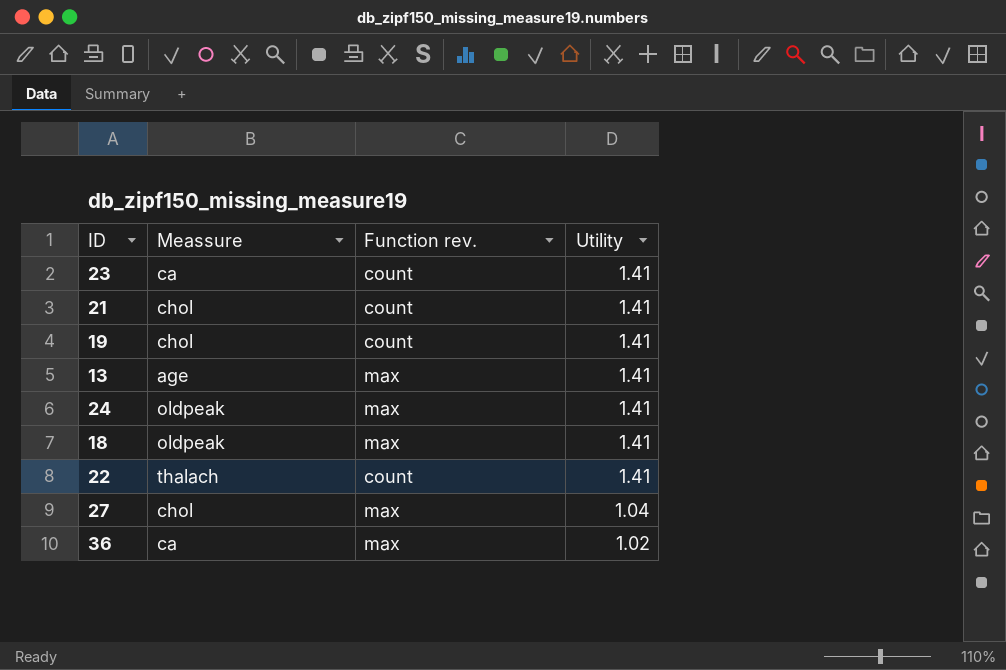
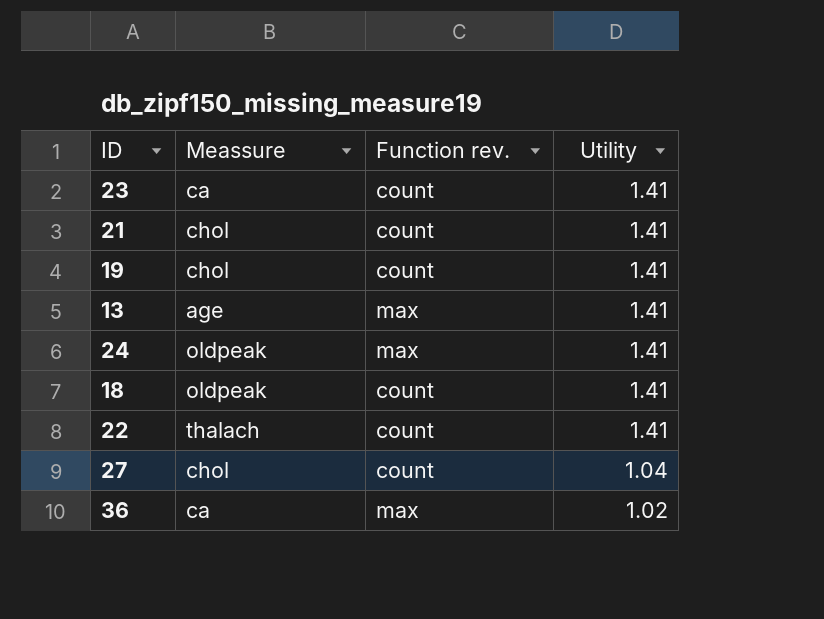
18 | Function rev.: max -> count
27 | Function rev.: max -> count

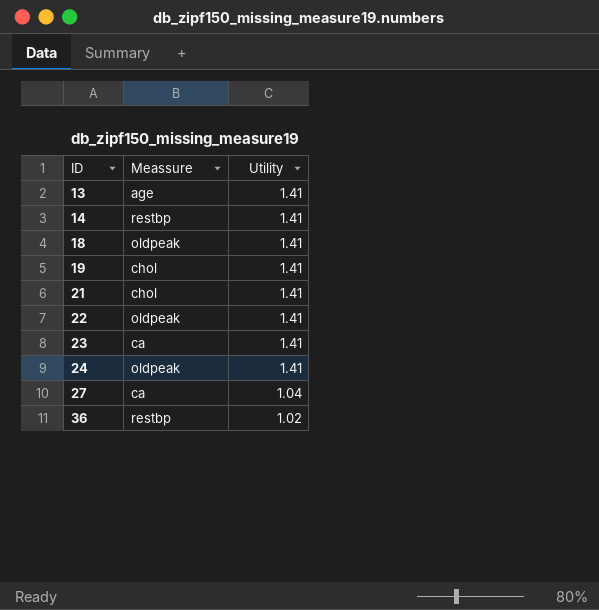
row order: Utility descending -> ID ascending
column Function rev. | position: 3 -> none
row 14: none -> restbp | 1.41
22 | Meassure: thalach -> oldpeak
27 | Meassure: chol -> ca
36 | Meassure: ca -> restbp

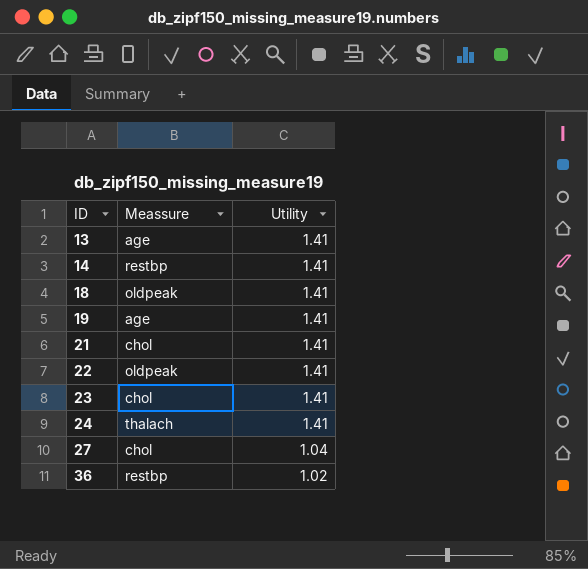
19 | Meassure: chol -> age
23 | Meassure: ca -> chol
24 | Meassure: oldpeak -> thalach
27 | Meassure: ca -> chol

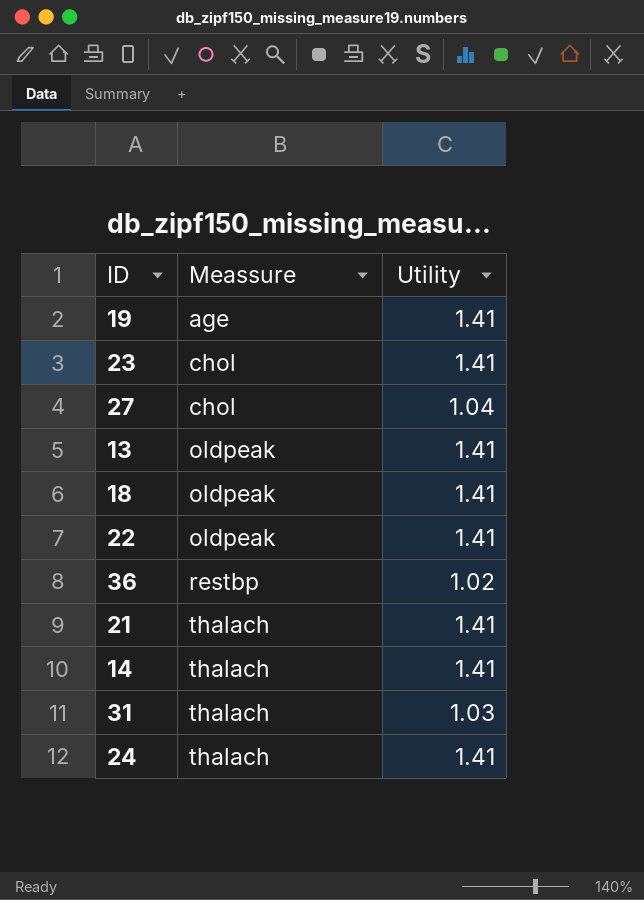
row order: ID ascending -> Meassure ascending
13 | Meassure: age -> oldpeak
21 | Meassure: chol -> thalach
14 | Meassure: restbp -> thalach
row 31: none -> thalach | 1.03

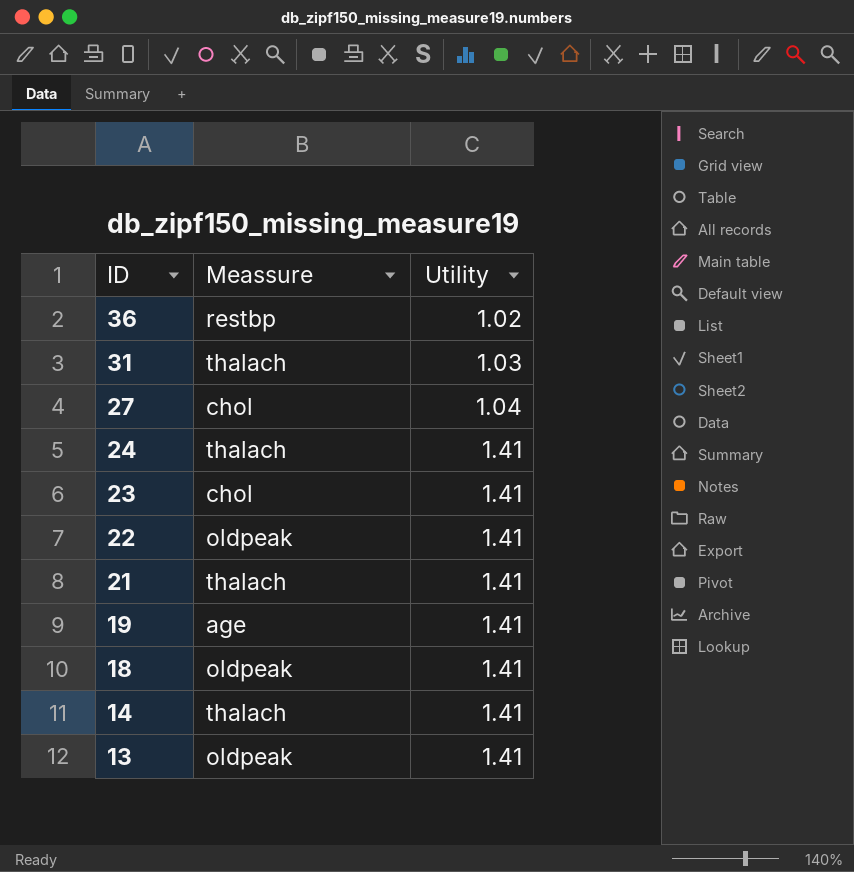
row order: Meassure ascending -> ID descending

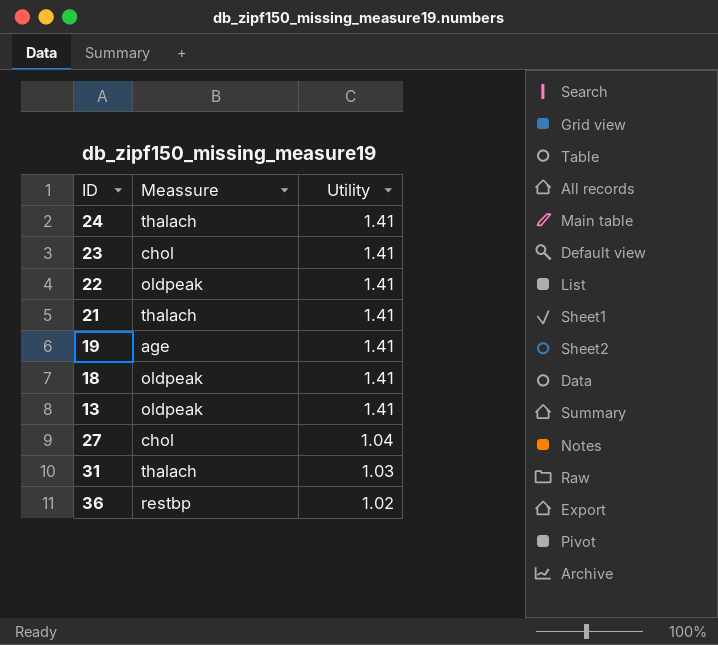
row order: ID descending -> Utility descending
row 14: thalach | 1.41 -> none

